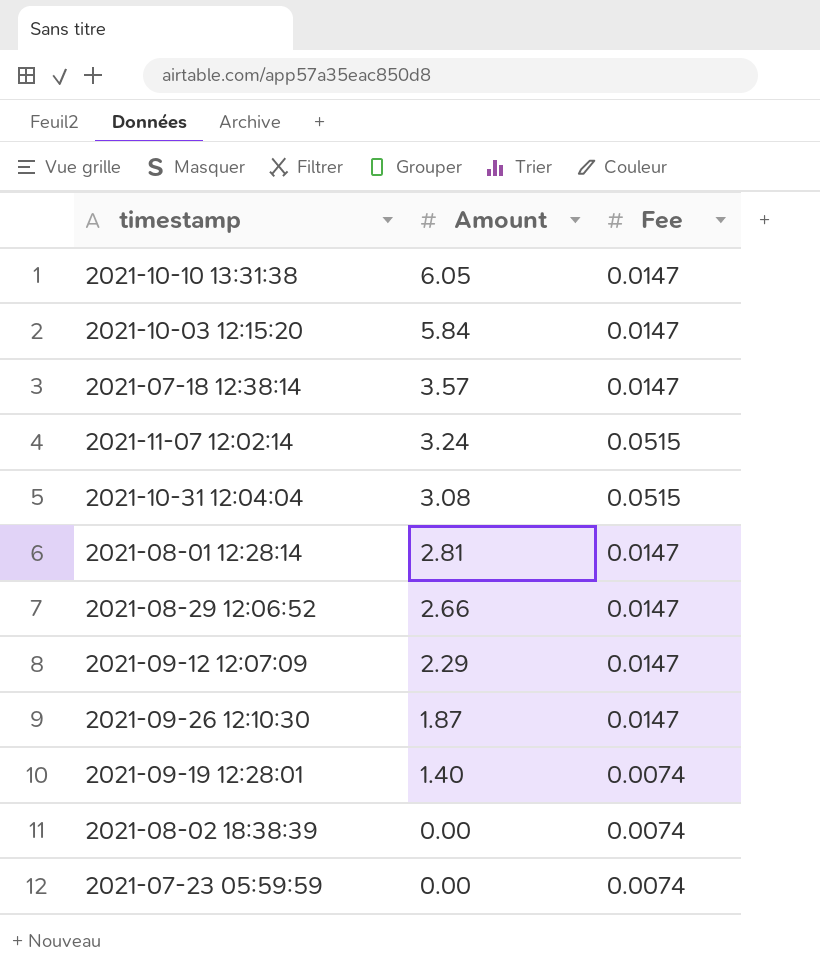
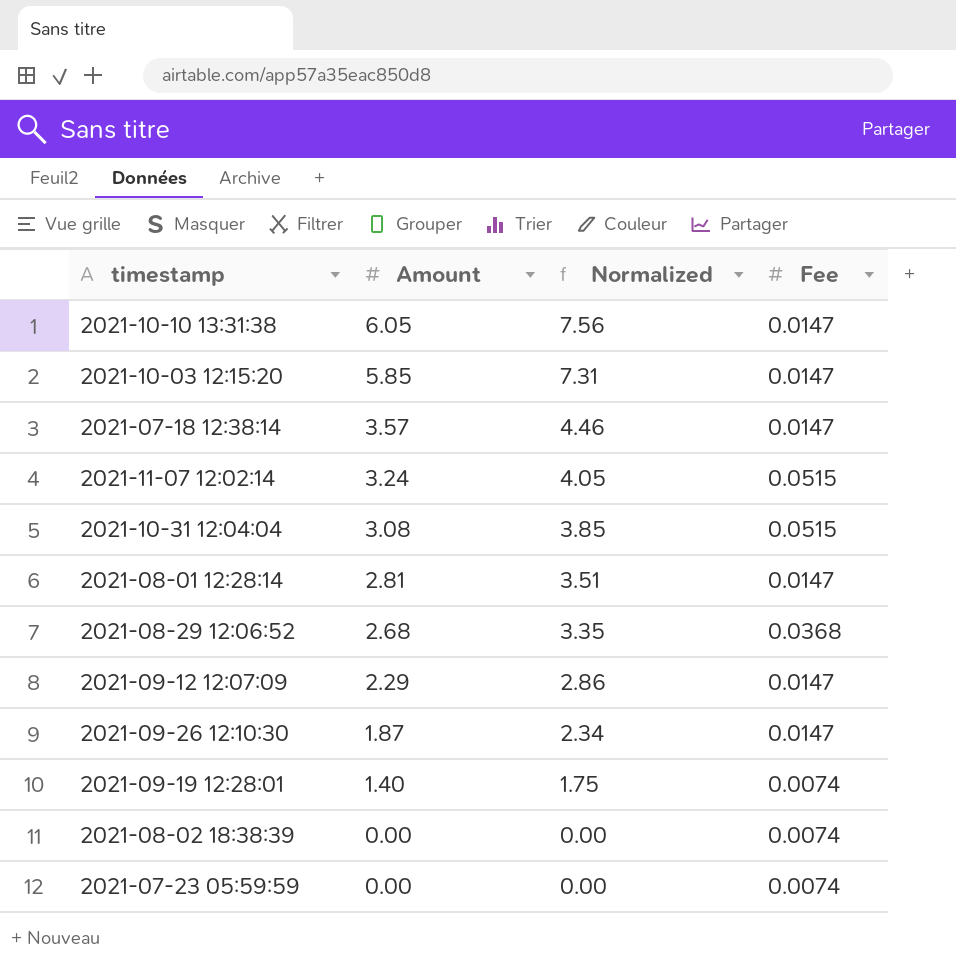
column Normalized | formula: none -> [Amount] * 1.25
2021-10-03 12:15:20 | Amount: 5.84 -> 5.85
2021-08-29 12:06:52 | Amount: 2.66 -> 2.68
2021-08-29 12:06:52 | Fee: 0.0147 -> 0.0368

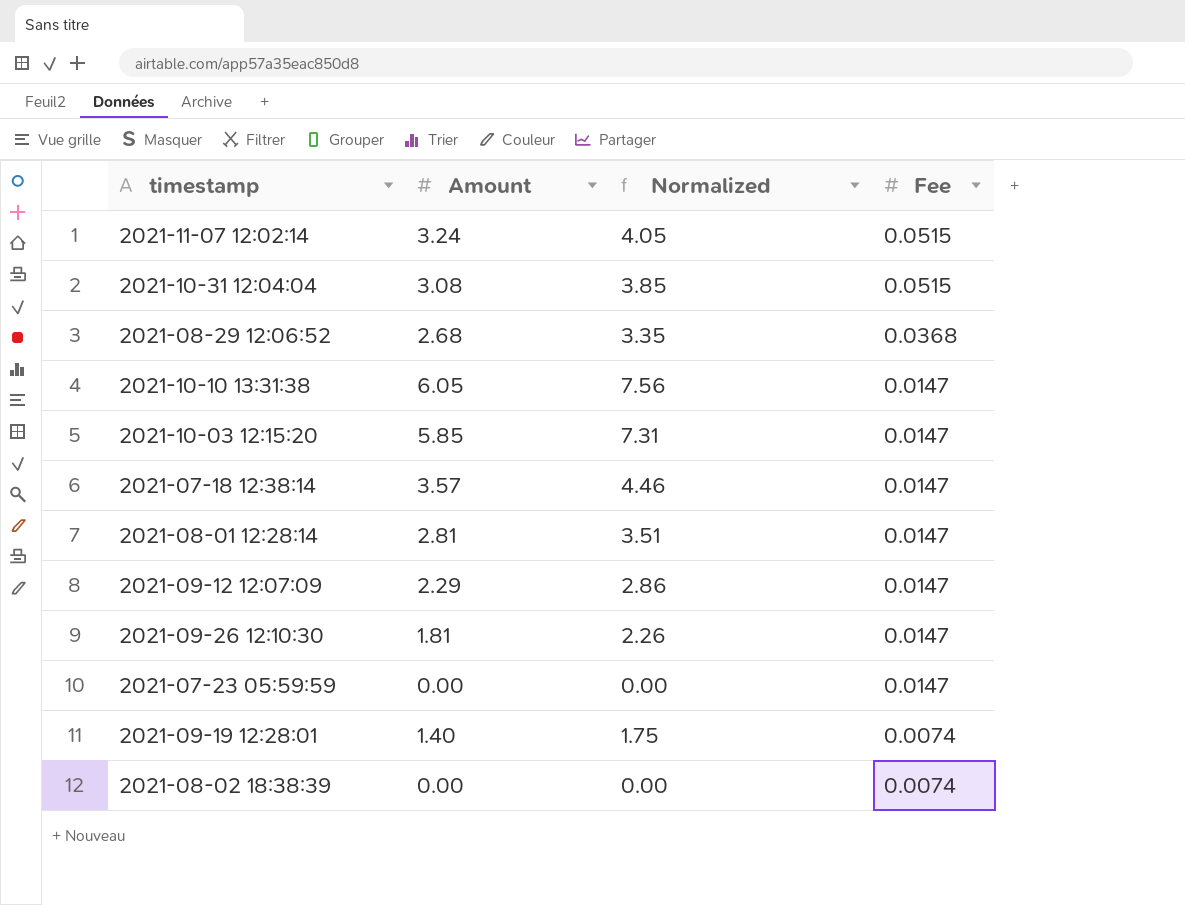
row order: Amount descending -> Fee descending
2021-09-26 12:10:30 | Amount: 1.87 -> 1.81
2021-09-26 12:10:30 | Normalized: 2.34 -> 2.26
2021-07-23 05:59:59 | Fee: 0.0074 -> 0.0147

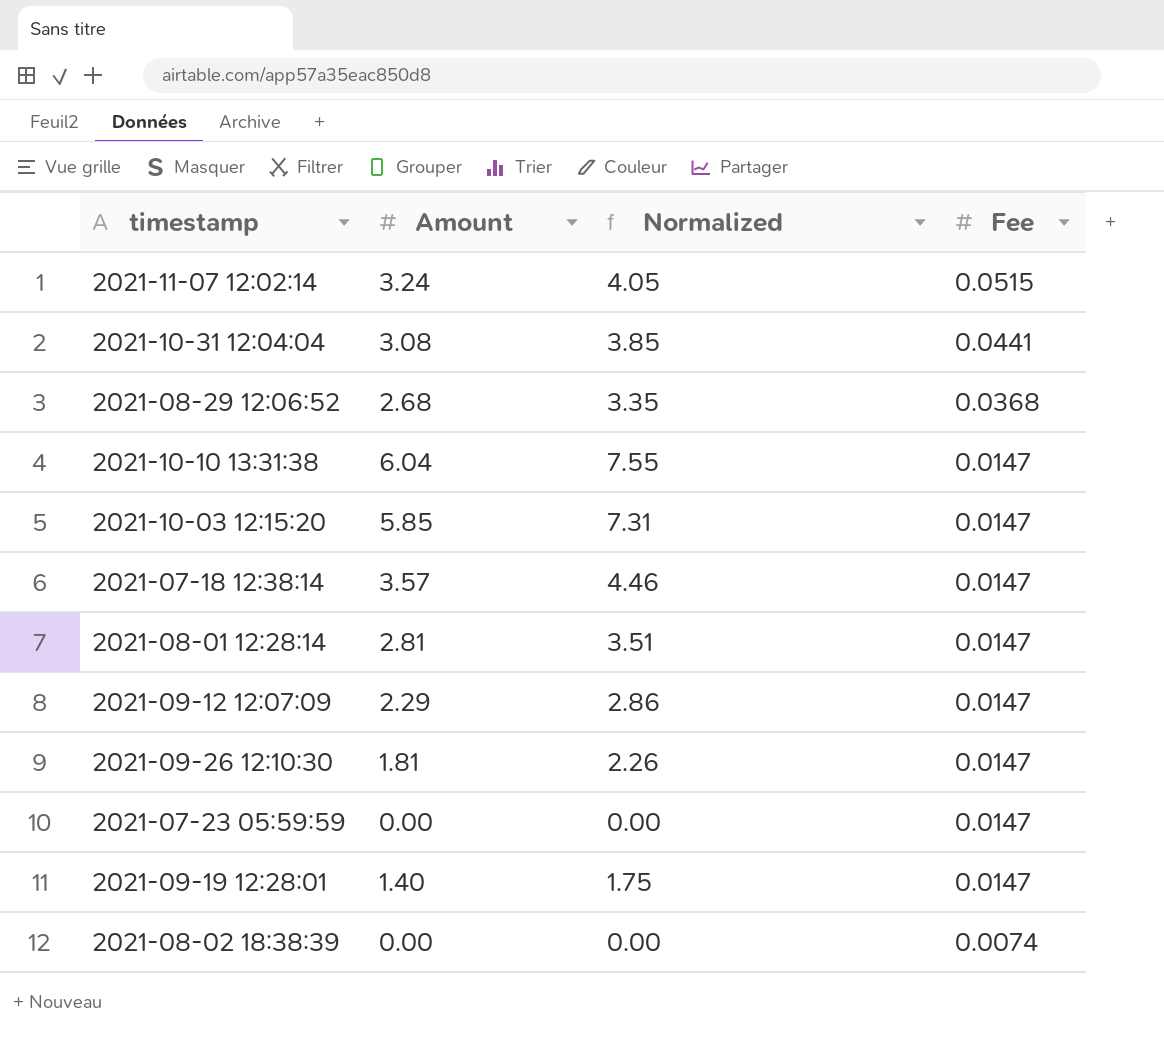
2021-10-31 12:04:04 | Fee: 0.0515 -> 0.0441
2021-10-10 13:31:38 | Amount: 6.05 -> 6.04
2021-10-10 13:31:38 | Normalized: 7.56 -> 7.55
2021-09-19 12:28:01 | Fee: 0.0074 -> 0.0147

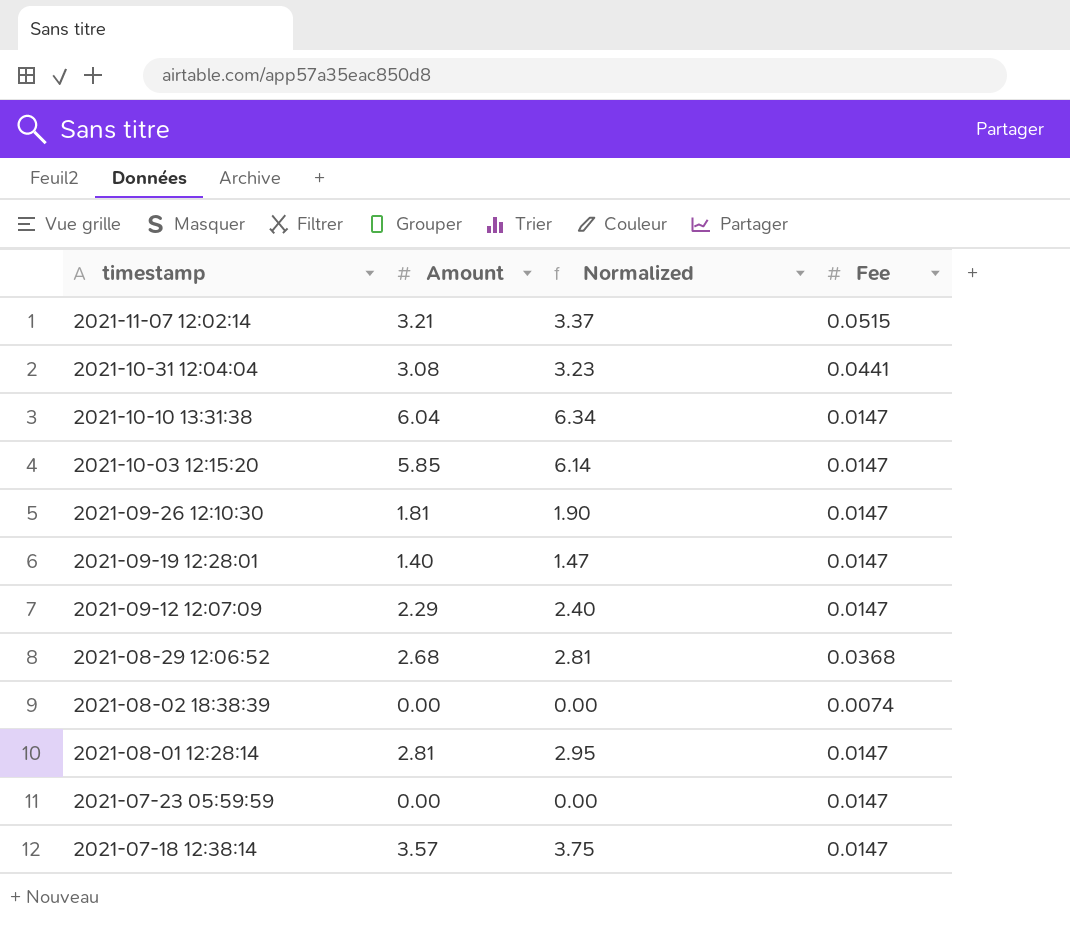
row order: Fee descending -> timestamp descending
column Normalized | formula: [Amount] * 1.25 -> [Amount] * 1.05
2021-11-07 12:02:14 | Amount: 3.24 -> 3.21

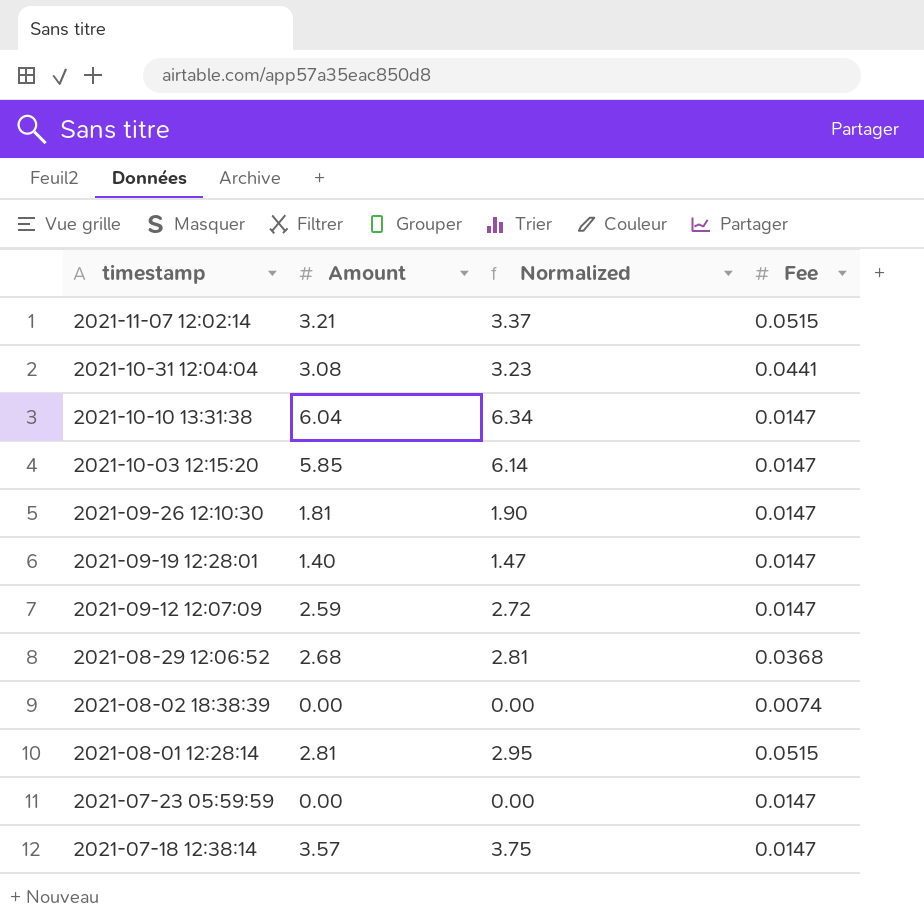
2021-09-12 12:07:09 | Amount: 2.29 -> 2.59
2021-09-12 12:07:09 | Normalized: 2.40 -> 2.72
2021-08-01 12:28:14 | Fee: 0.0147 -> 0.0515

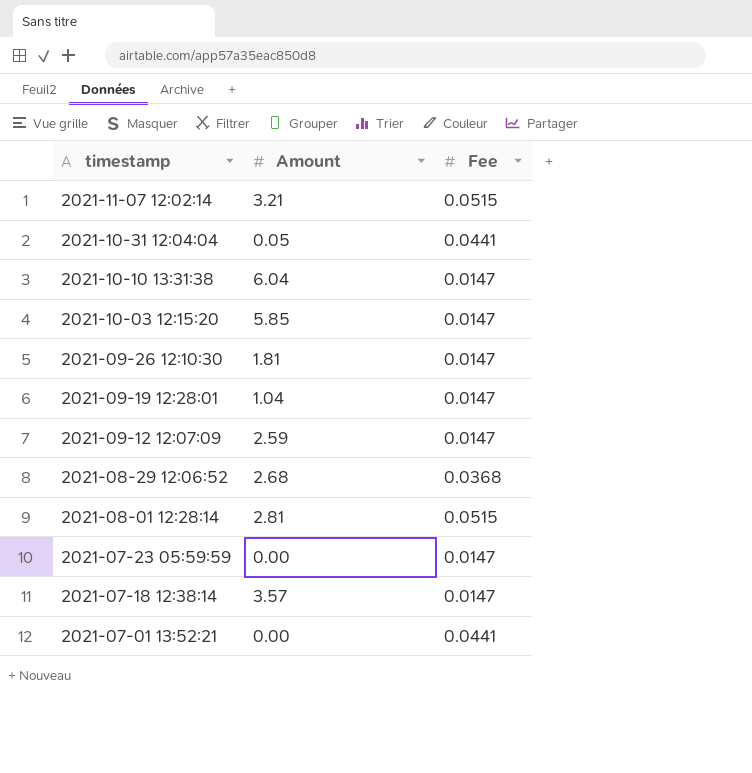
column Normalized | formula: [Amount] * 1.05 -> none
row 2021-08-02 18:38:39: 0.00 | 0.00 | 0.0074 -> none
2021-10-31 12:04:04 | Amount: 3.08 -> 0.05
2021-09-19 12:28:01 | Amount: 1.40 -> 1.04
row 2021-07-01 13:52:21: none -> 0.00 | 0.0441

